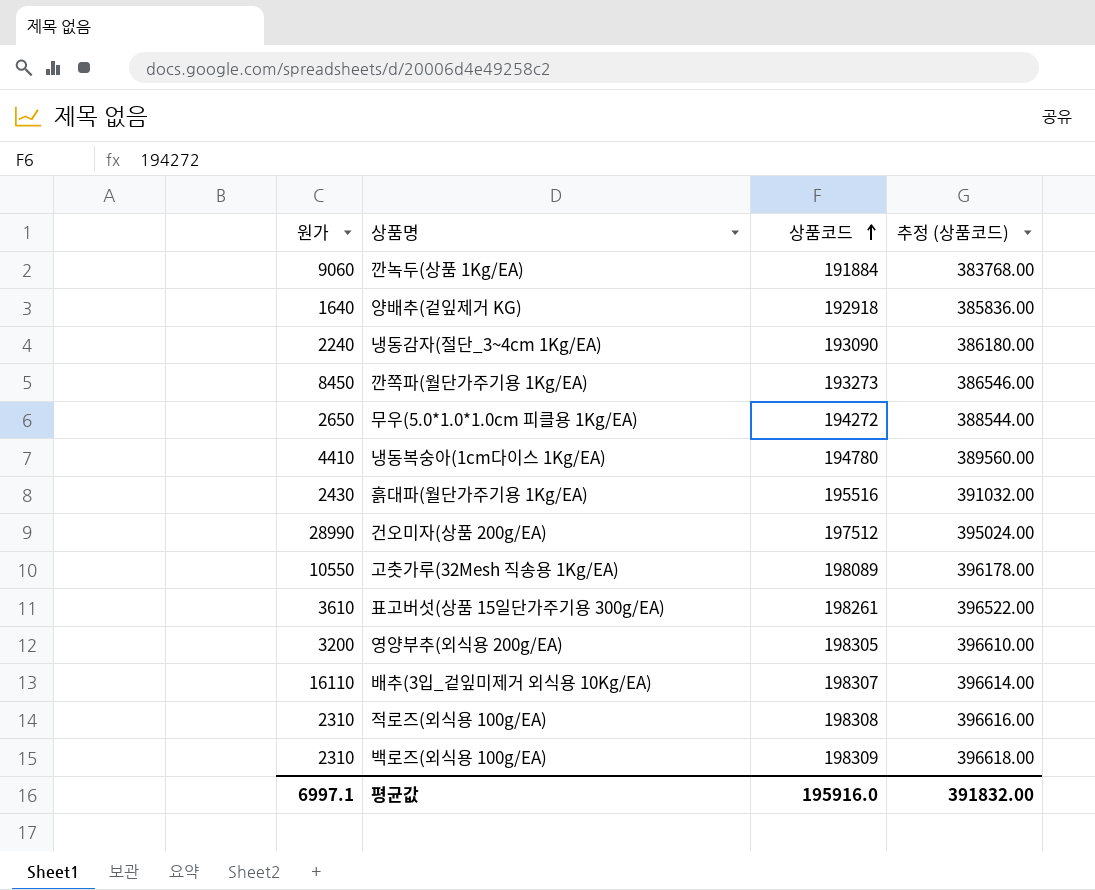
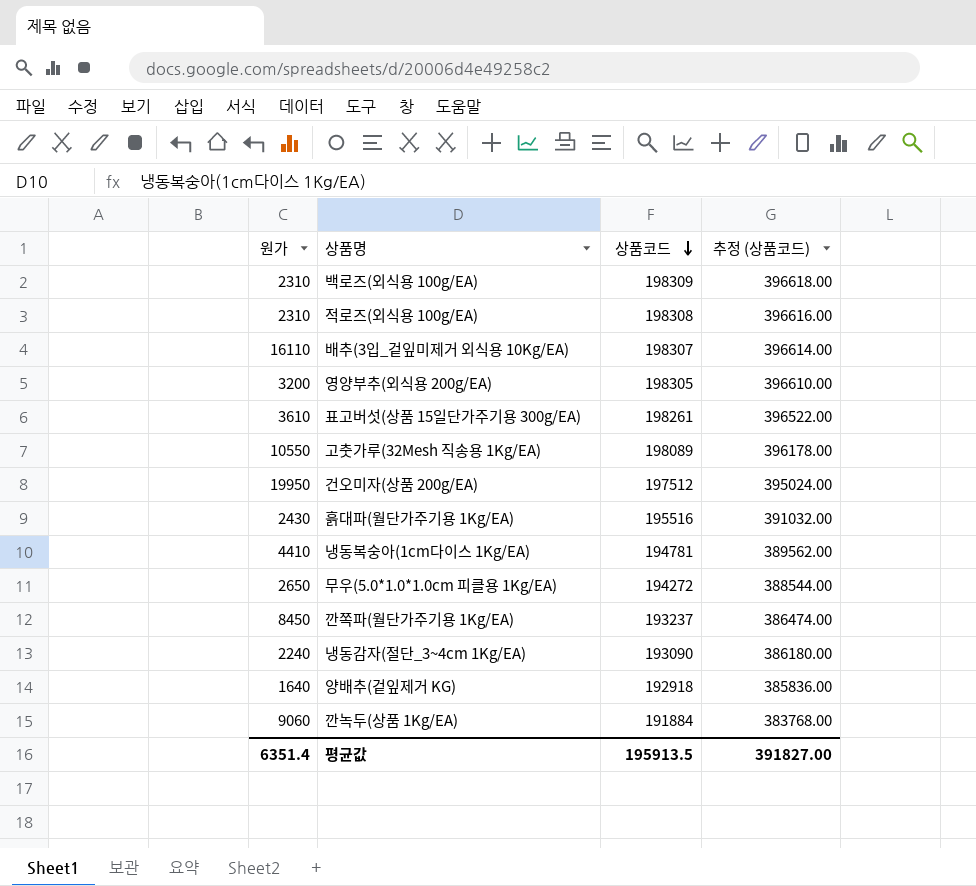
row order: 상품코드 ascending -> 상품코드 descending
건오미자(상품 200g/EA) | 원가: 28990 -> 19950
냉동복숭아(1cm다이스 1Kg/EA) | 상품코드: 194780 -> 194781
냉동복숭아(1cm다이스 1Kg/EA) | 추정 (상품코드): 389560.00 -> 389562.00
깐쪽파(월단가주기용 1Kg/EA) | 상품코드: 193273 -> 193237
깐쪽파(월단가주기용 1Kg/EA) | 추정 (상품코드): 386546.00 -> 386474.00
평균값 | 원가: 6997.1 -> 6351.4
평균값 | 상품코드: 195916.0 -> 195913.5
평균값 | 추정 (상품코드): 391832.00 -> 391827.00

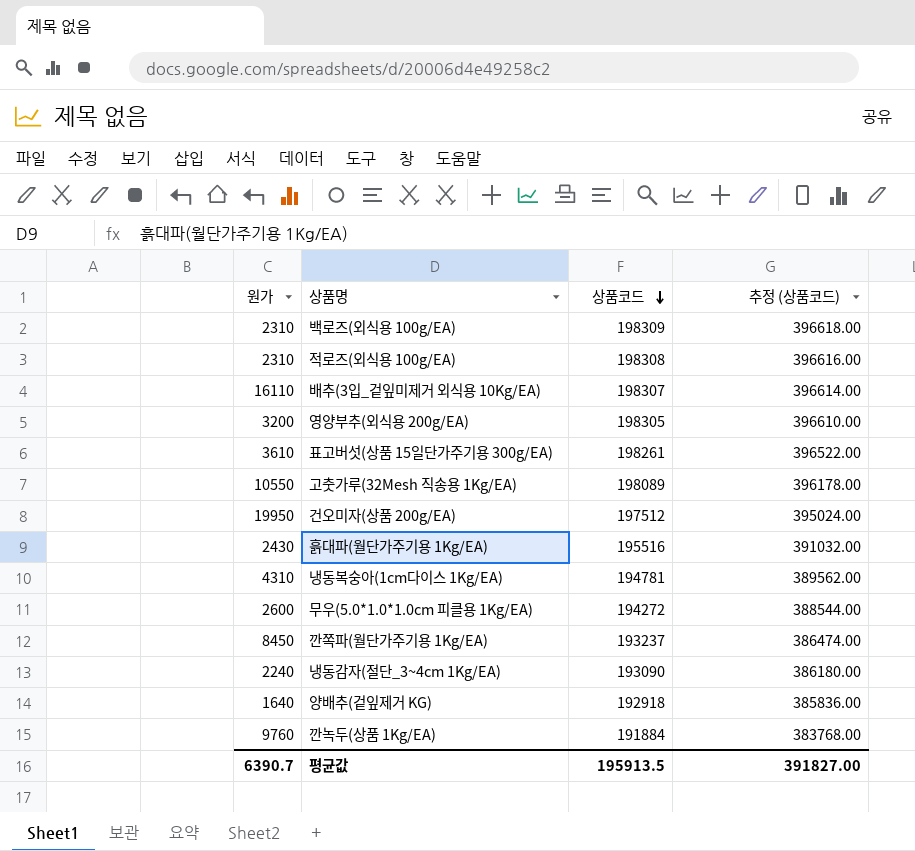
냉동복숭아(1cm다이스 1Kg/EA) | 원가: 4410 -> 4310
무우(5.0*1.0*1.0cm 피클용 1Kg/EA) | 원가: 2650 -> 2600
깐녹두(상품 1Kg/EA) | 원가: 9060 -> 9760
평균값 | 원가: 6351.4 -> 6390.7

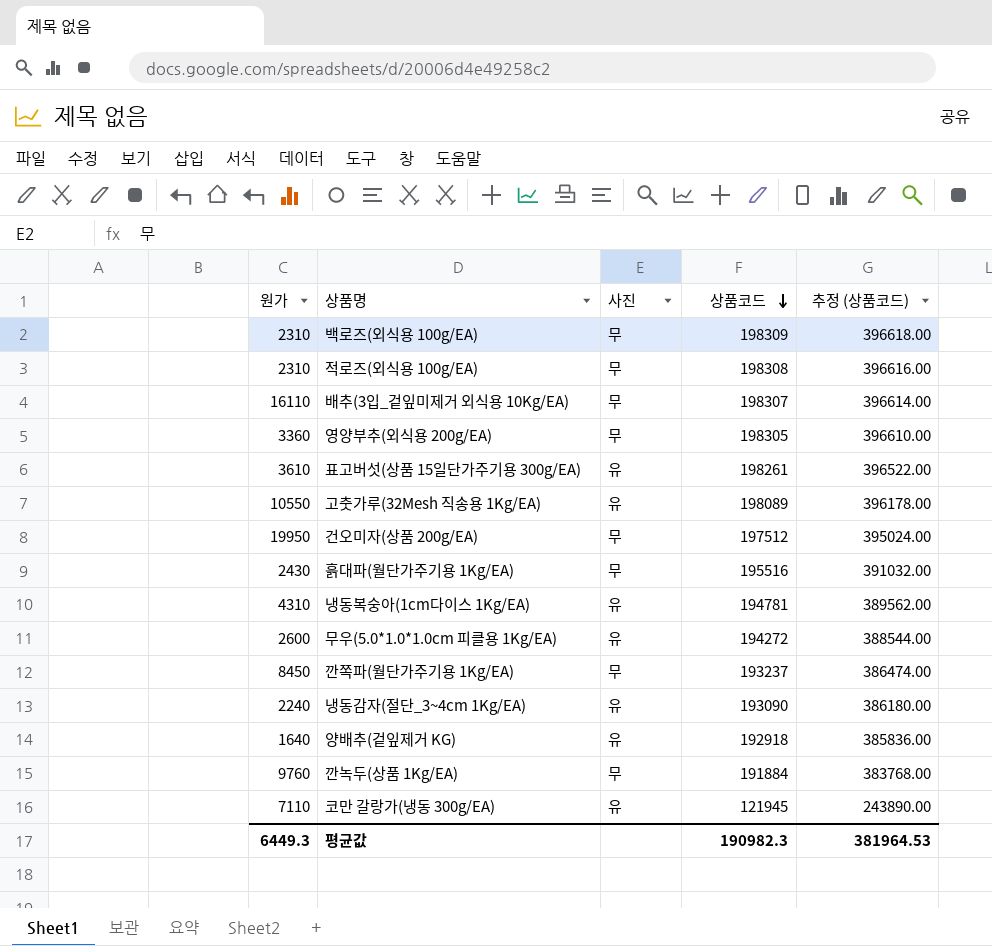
column 사진 | position: none -> 3
영양부추(외식용 200g/EA) | 원가: 3200 -> 3360
row 코만 갈랑가(냉동 300g/EA): none -> 7110 | 유 | 121945 | 243890.00
평균값 | 원가: 6390.7 -> 6449.3
평균값 | 상품코드: 195913.5 -> 190982.3
평균값 | 추정 (상품코드): 391827.00 -> 381964.53

